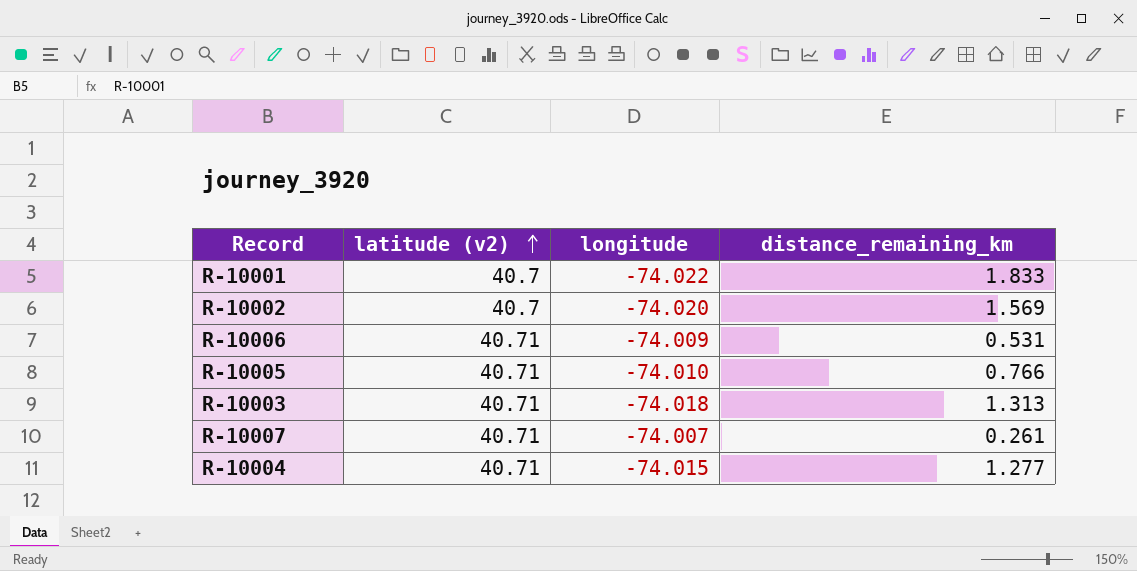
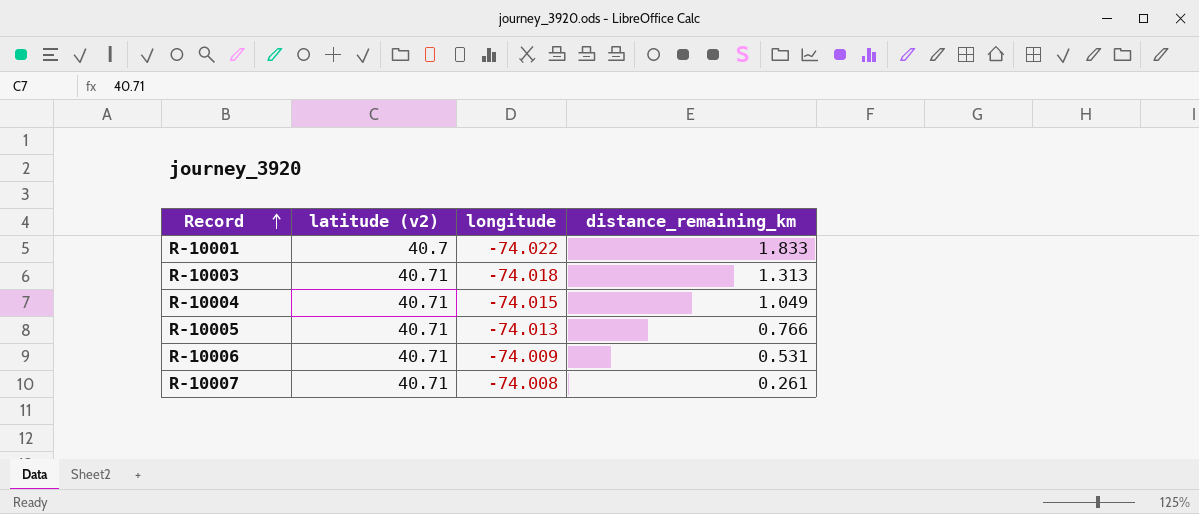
row order: latitude (v2) ascending -> Record ascending
row R-10002: 40.7 | -74.020 | 1.569 -> none
R-10004 | distance_remaining_km: 1.277 -> 1.049
R-10005 | longitude: -74.010 -> -74.013
R-10007 | longitude: -74.007 -> -74.008

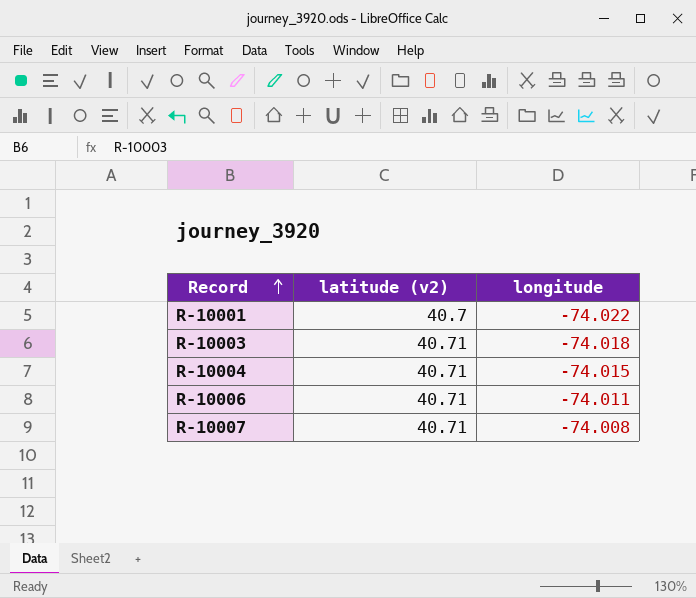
column distance_remaining_km | position: 4 -> none
row R-10005: 40.71 | -74.013 | 0.766 -> none
R-10006 | longitude: -74.009 -> -74.011

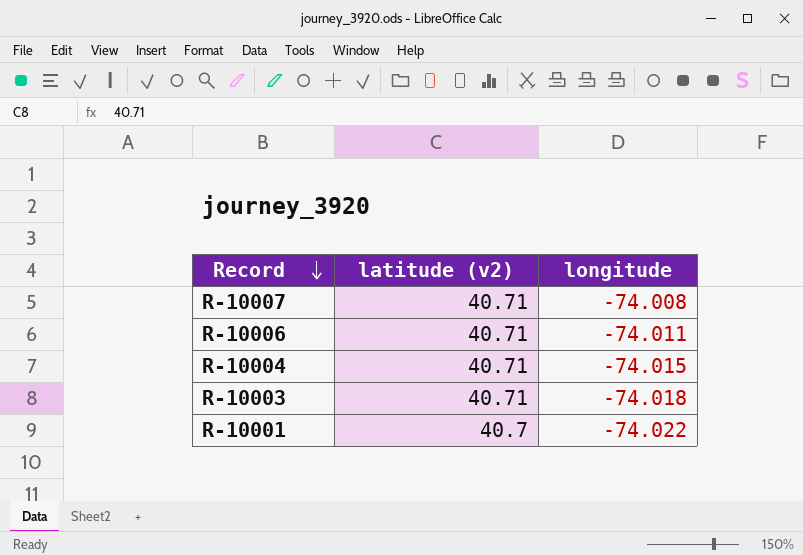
row order: Record ascending -> Record descending

